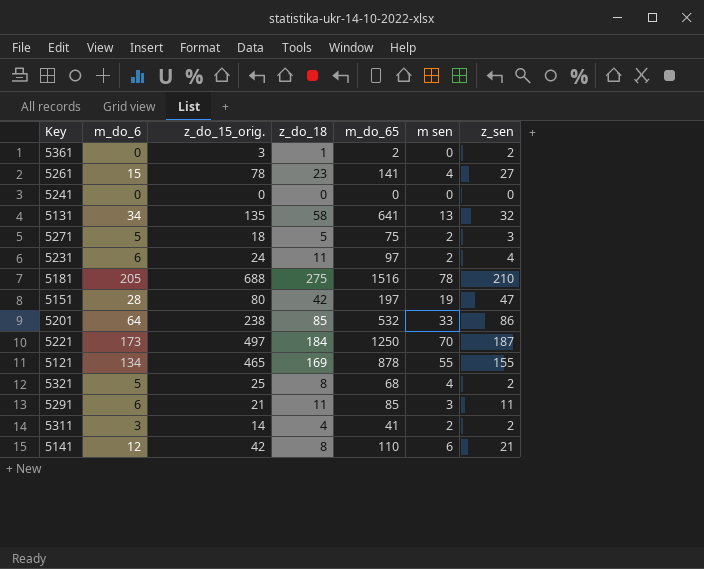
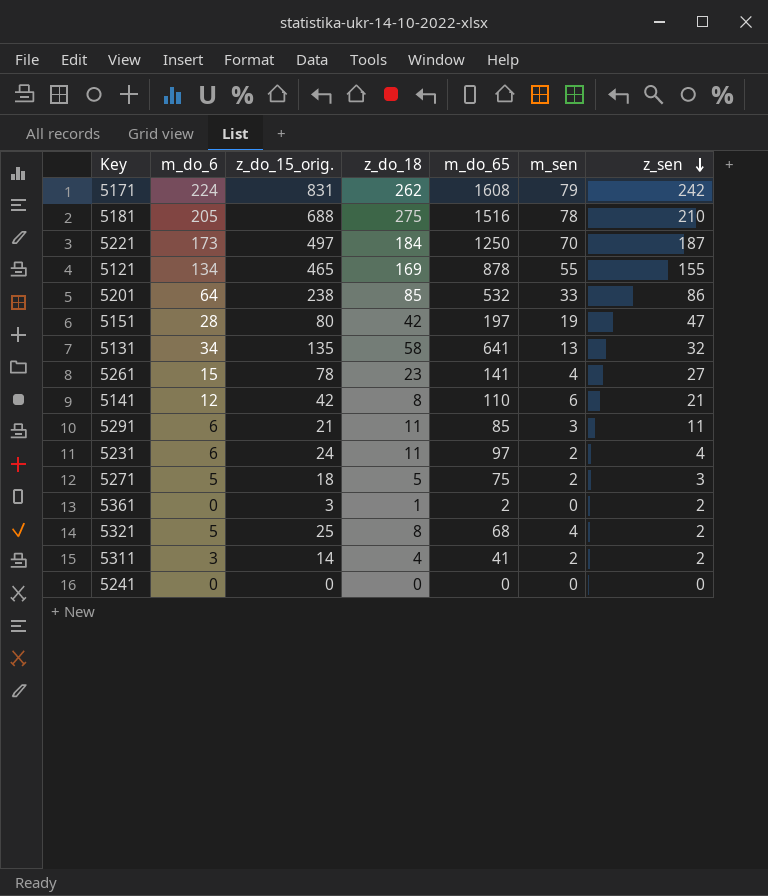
row order: none -> z_sen descending
column name: m sen -> m_sen
row 5171: none -> 224 | 831 | 262 | 1608 | 79 | 242

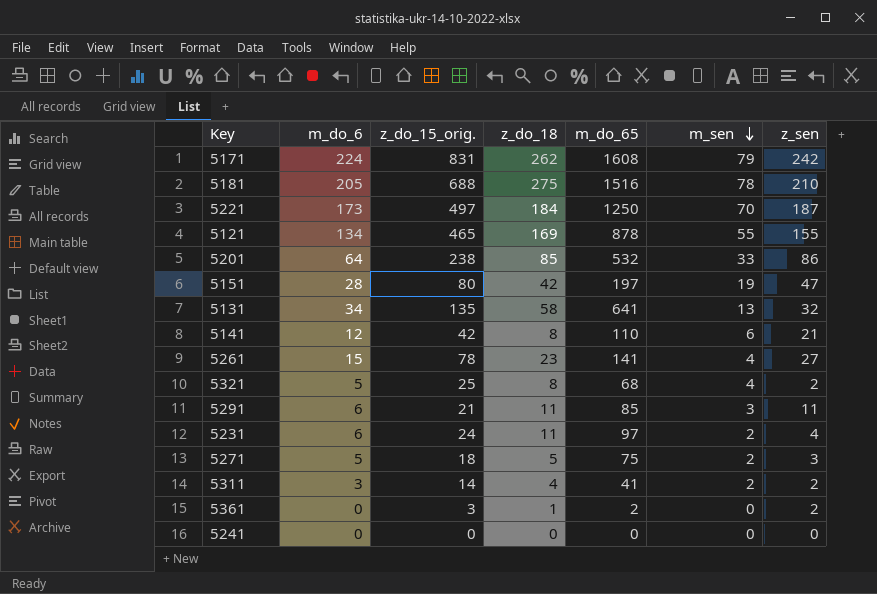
row order: z_sen descending -> m_sen descending

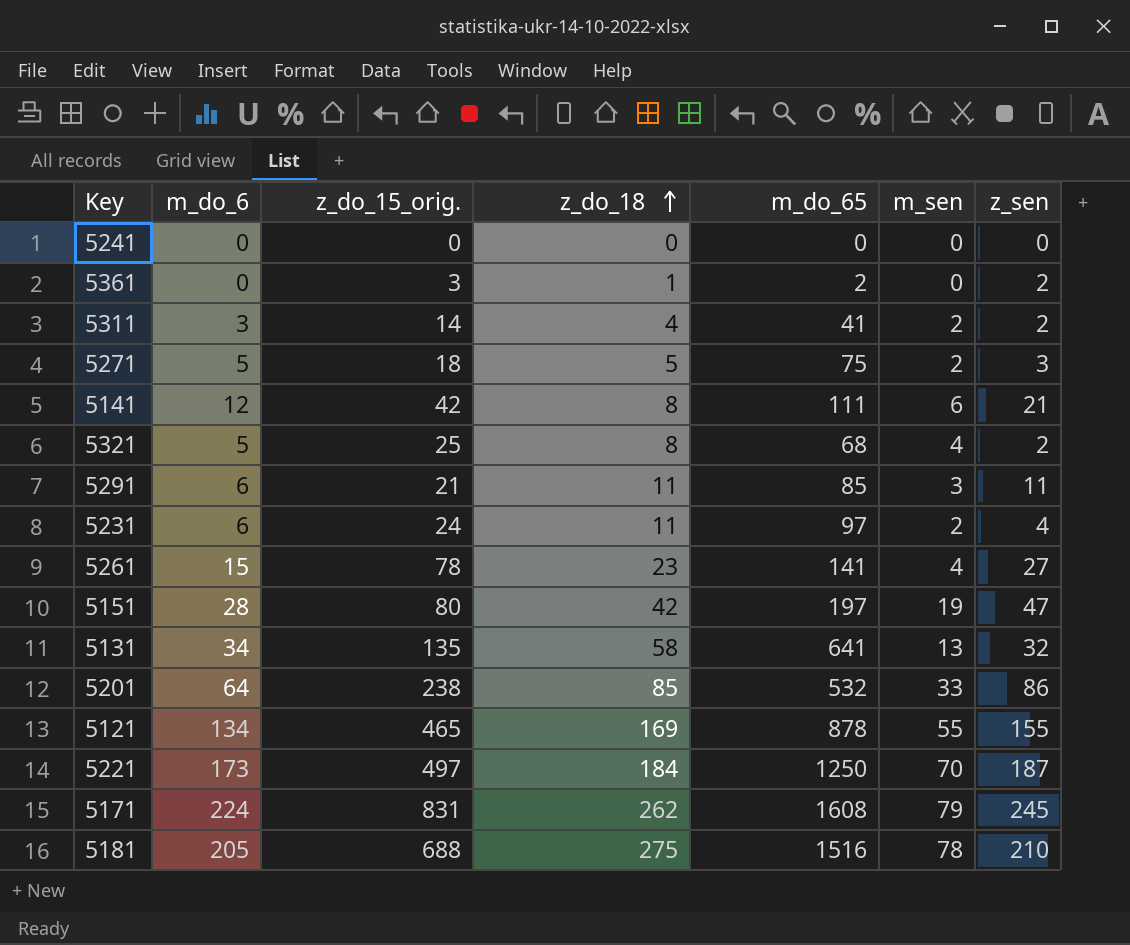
row order: m_sen descending -> z_do_18 ascending
5141 | m_do_65: 110 -> 111
5171 | z_sen: 242 -> 245

